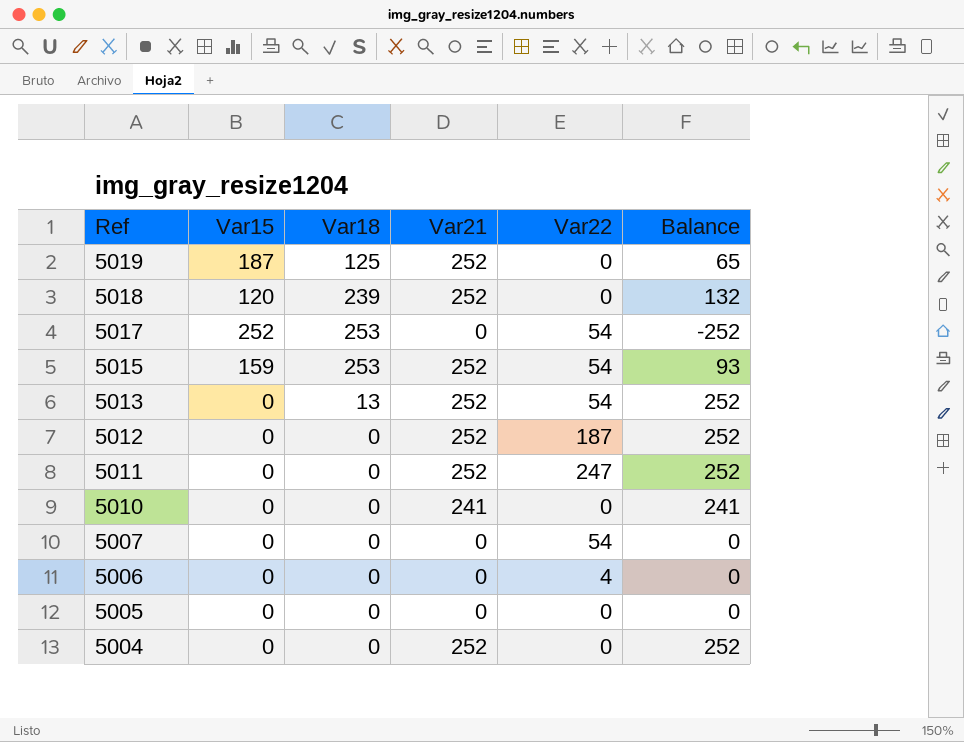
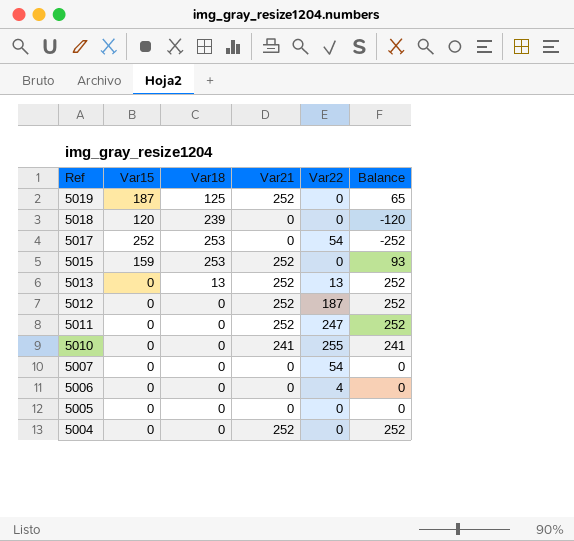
5018 | Var21: 252 -> 0
5018 | Balance: 132 -> -120
5015 | Var22: 54 -> 0
5013 | Var22: 54 -> 13
5010 | Var22: 0 -> 255

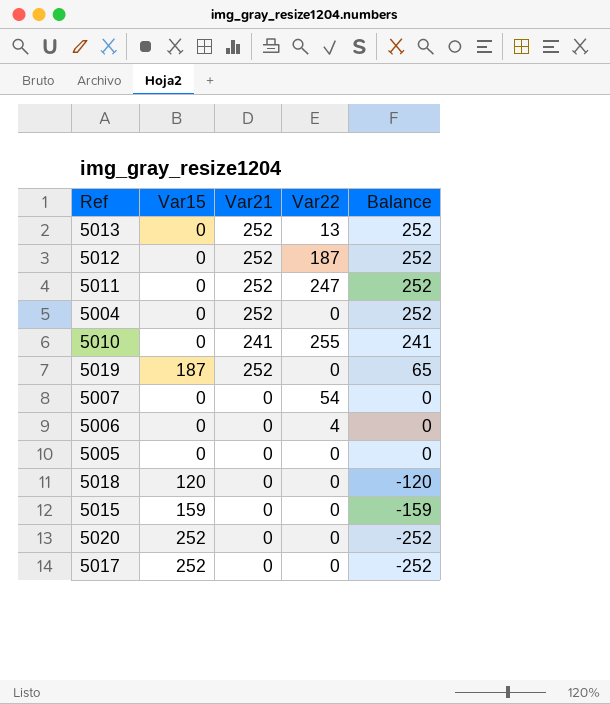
row order: Ref descending -> Balance descending
column Var18 | position: 3 -> none
5015 | Var21: 252 -> 0
5015 | Balance: 93 -> -159
row 5020: none -> 252 | 0 | 0 | -252
5017 | Var22: 54 -> 0

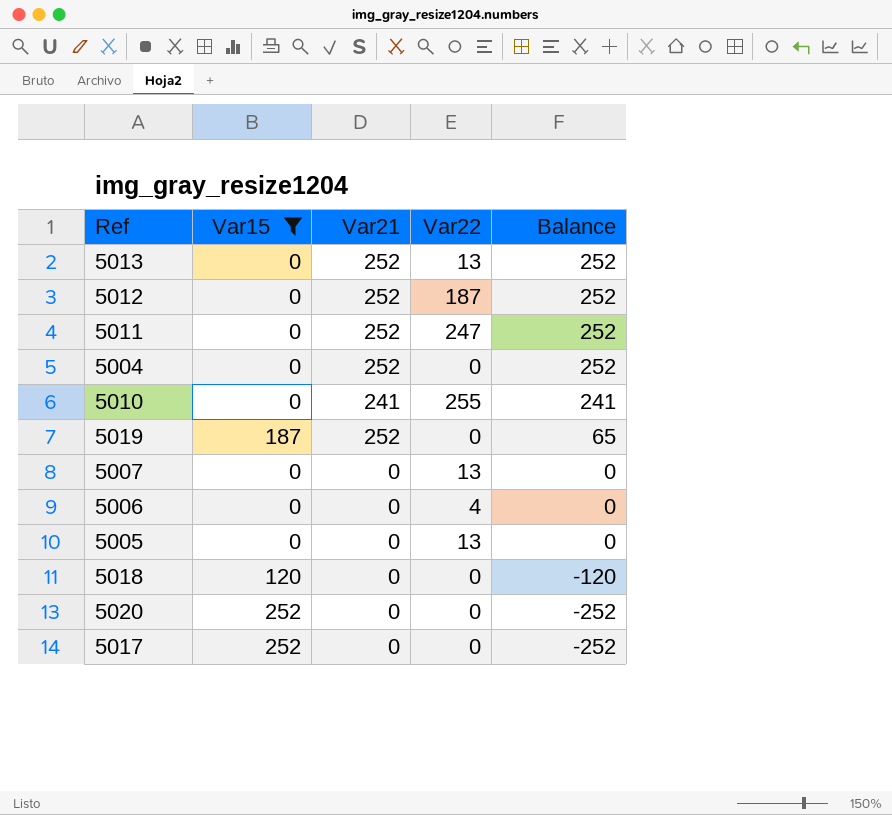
filter: none -> Var15 != 159
5007 | Var22: 54 -> 13
5005 | Var22: 0 -> 13

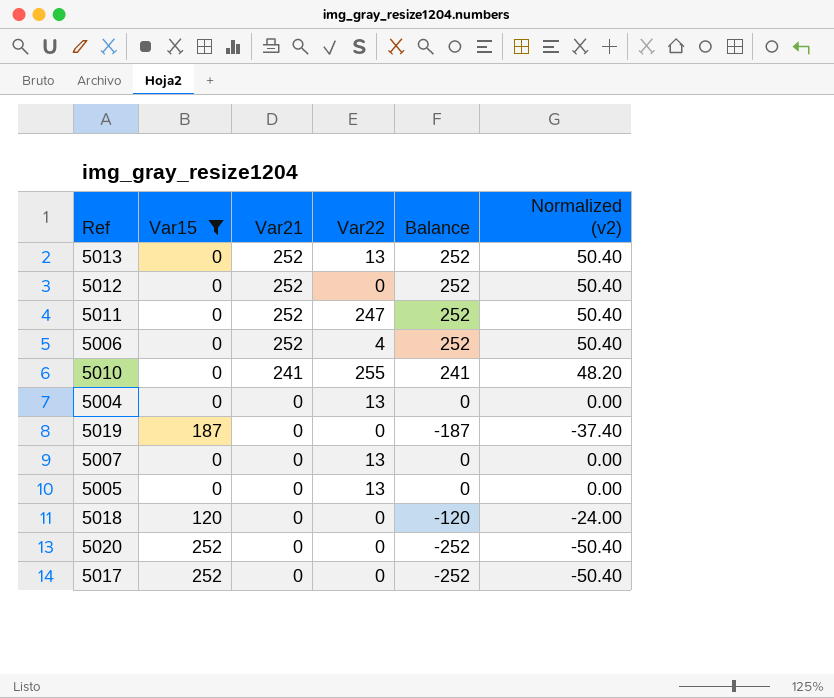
row order: Balance descending -> Var21 descending
column Normalized (v2) | formula: none -> [Balance] * 0.2
5012 | Var22: 187 -> 0
5006 | Var21: 0 -> 252
5006 | Balance: 0 -> 252
5004 | Var21: 252 -> 0
5004 | Var22: 0 -> 13
5004 | Balance: 252 -> 0
5019 | Var21: 252 -> 0
5019 | Balance: 65 -> -187

